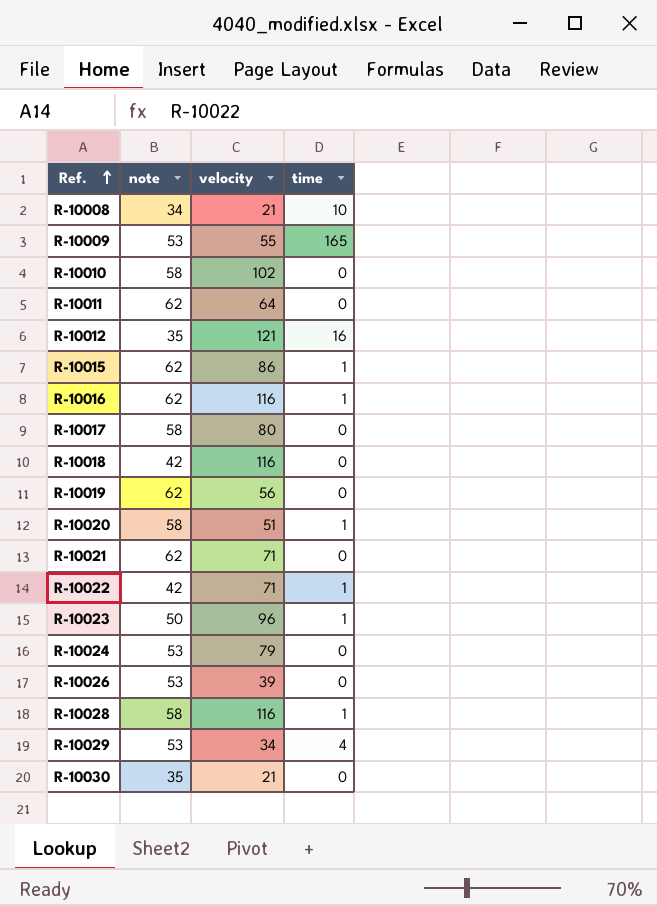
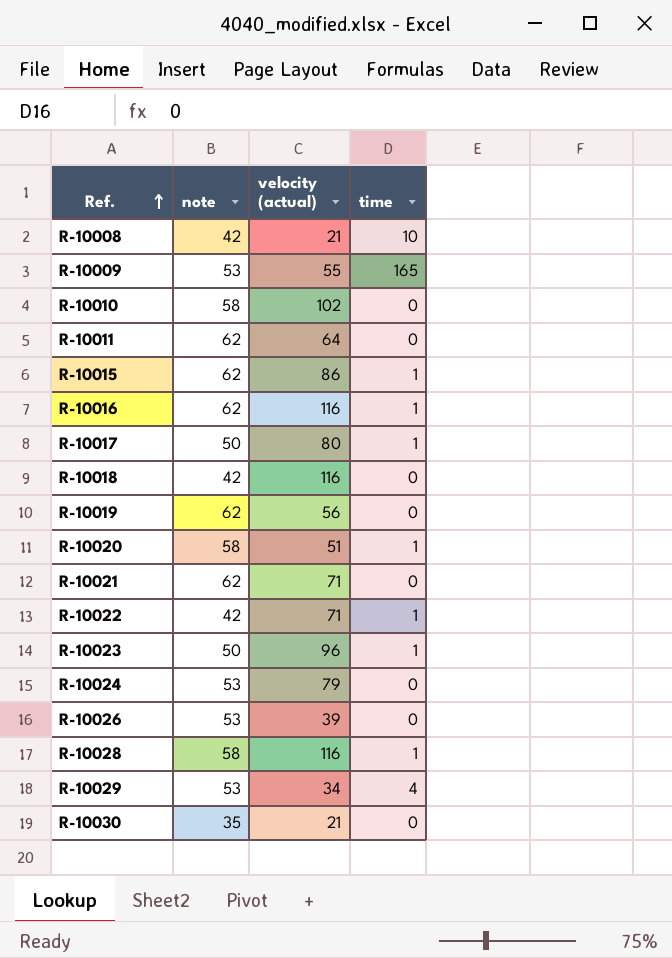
column name: velocity -> velocity (actual)
row R-10012: 35 | 121 | 16 -> none
R-10008 | note: 34 -> 42
R-10017 | note: 58 -> 50
R-10017 | time: 0 -> 1

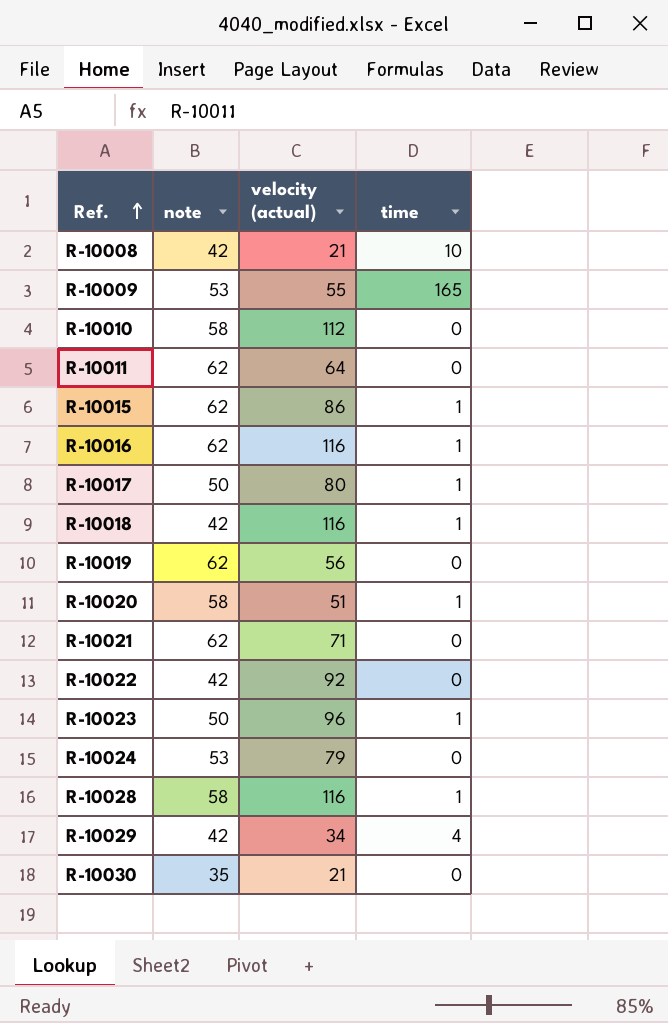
row R-10026: 53 | 39 | 0 -> none
R-10010 | velocity (actual): 102 -> 112
R-10018 | time: 0 -> 1
R-10022 | velocity (actual): 71 -> 92
R-10022 | time: 1 -> 0
R-10029 | note: 53 -> 42

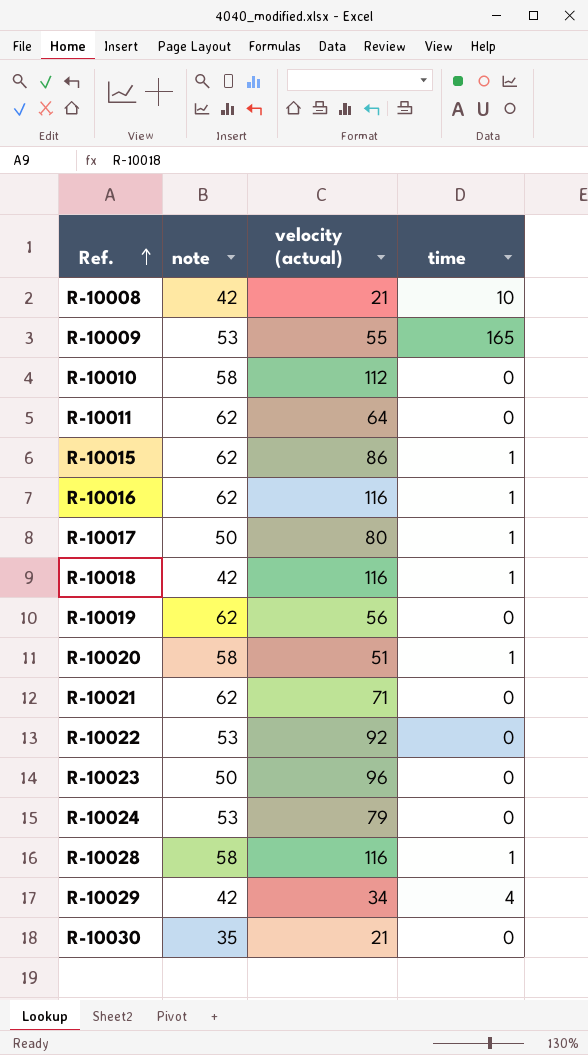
R-10022 | note: 42 -> 53
R-10023 | time: 1 -> 0

